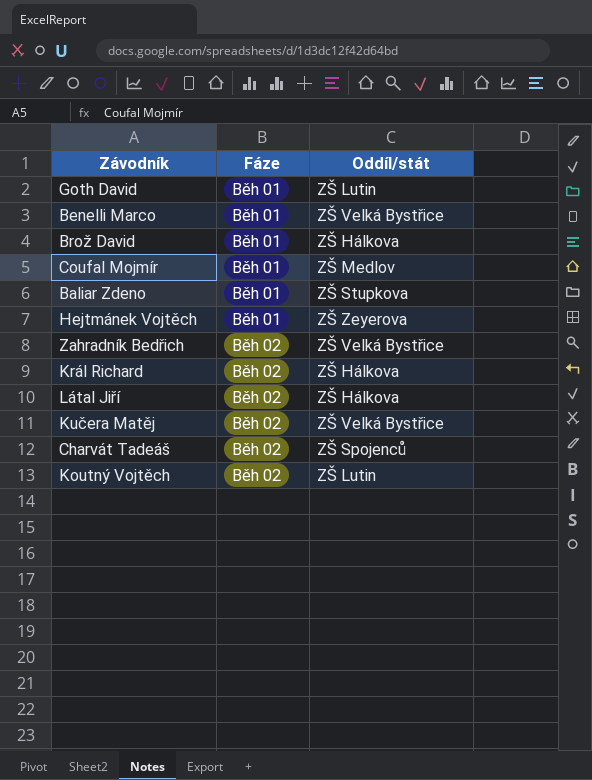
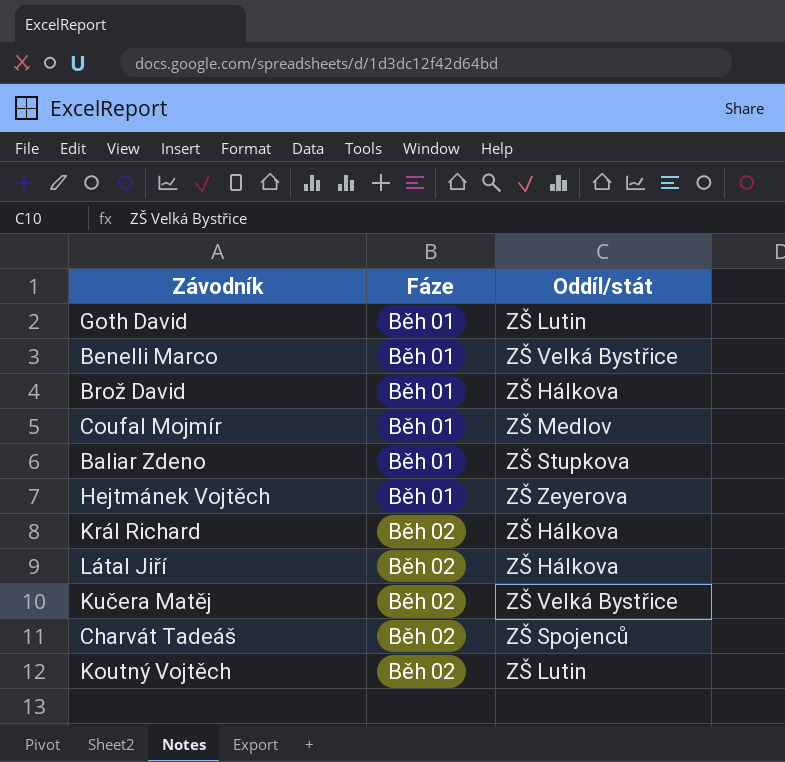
row Zahradník Bedřich: Běh 02 | ZŠ Velká Bystřice -> none

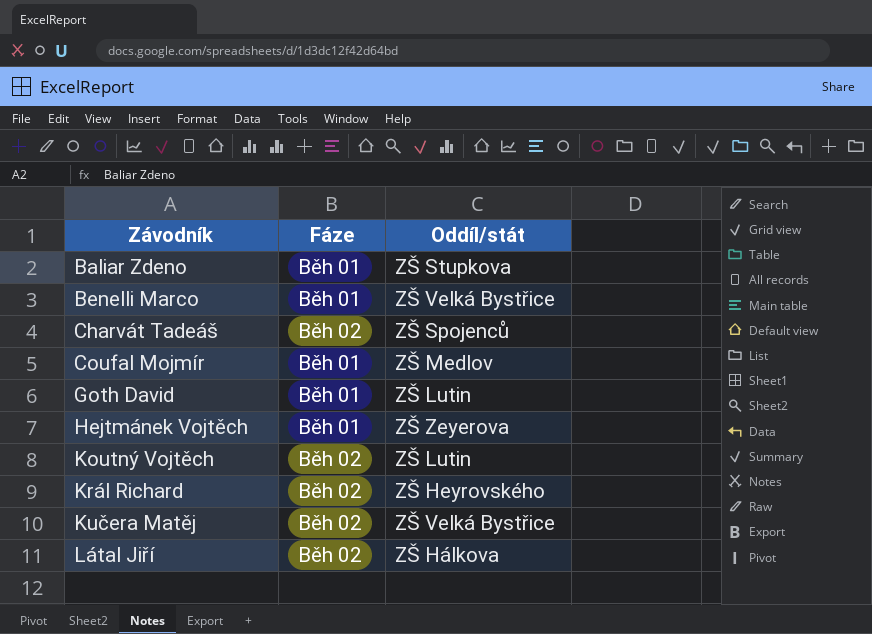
row order: Fáze ascending -> Závodník ascending
row Brož David: Běh 01 | ZŠ Hálkova -> none
Král Richard | Oddíl/stát: ZŠ Hálkova -> ZŠ Heyrovského

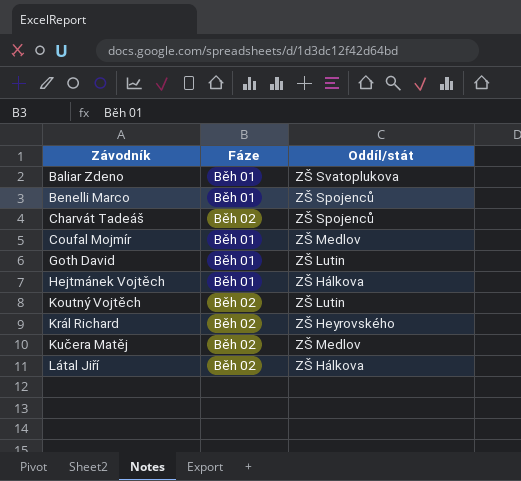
Baliar Zdeno | Oddíl/stát: ZŠ Stupkova -> ZŠ Svatoplukova
Benelli Marco | Oddíl/stát: ZŠ Velká Bystřice -> ZŠ Spojenců
Hejtmánek Vojtěch | Oddíl/stát: ZŠ Zeyerova -> ZŠ Hálkova
Kučera Matěj | Oddíl/stát: ZŠ Velká Bystřice -> ZŠ Medlov

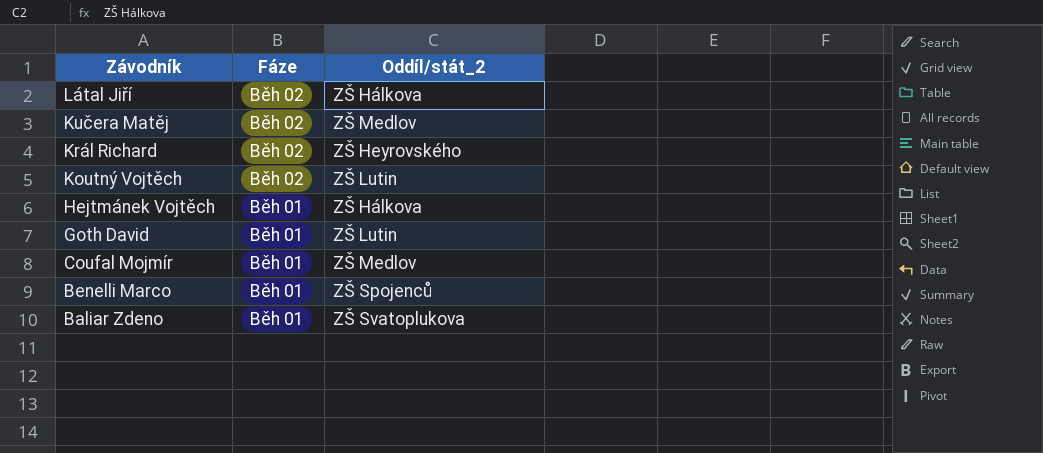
row order: Závodník ascending -> Závodník descending
column name: Oddíl/stát -> Oddíl/stát_2
row Charvát Tadeáš: Běh 02 | ZŠ Spojenců -> none

